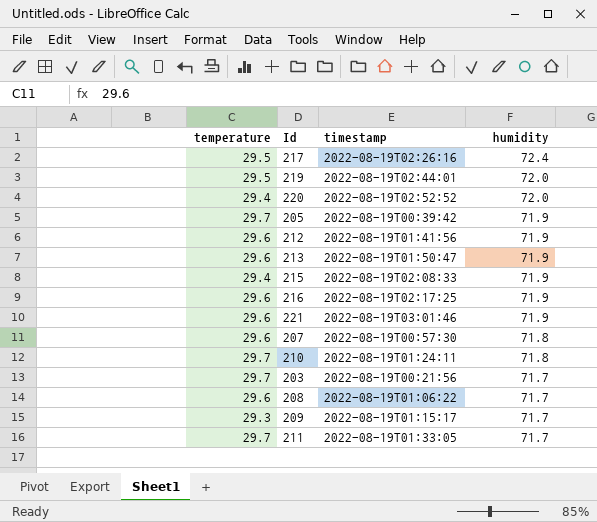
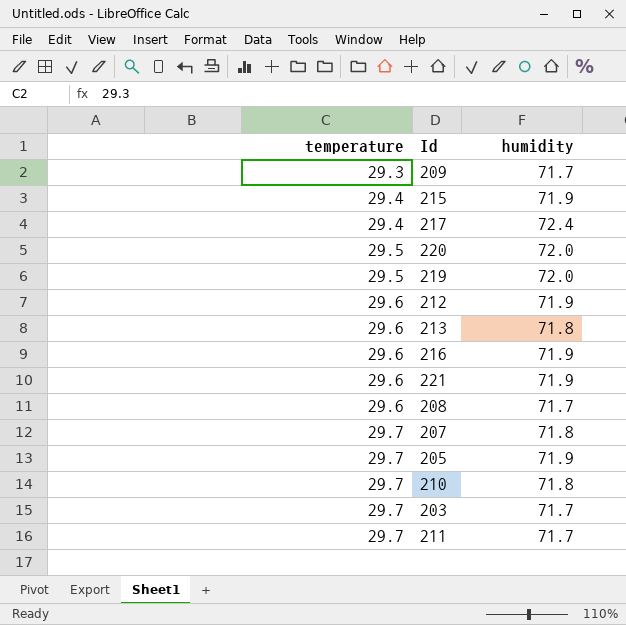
row order: humidity descending -> temperature ascending
column timestamp | position: 3 -> none
217 | temperature: 29.5 -> 29.4
220 | temperature: 29.4 -> 29.5
213 | humidity: 71.9 -> 71.8
207 | temperature: 29.6 -> 29.7

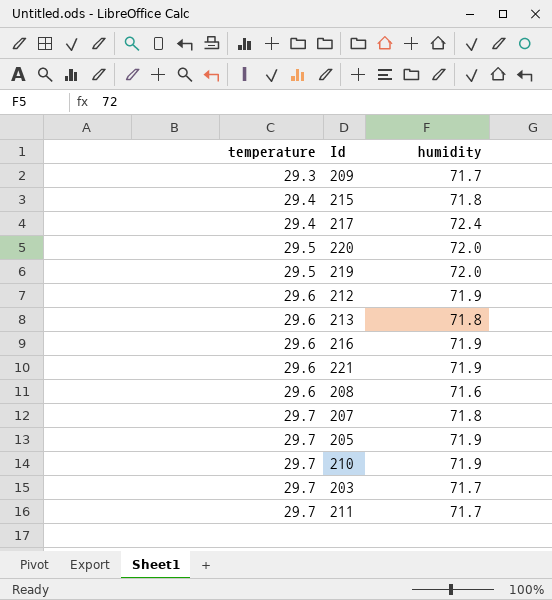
215 | humidity: 71.9 -> 71.8
208 | humidity: 71.7 -> 71.6
210 | humidity: 71.8 -> 71.9

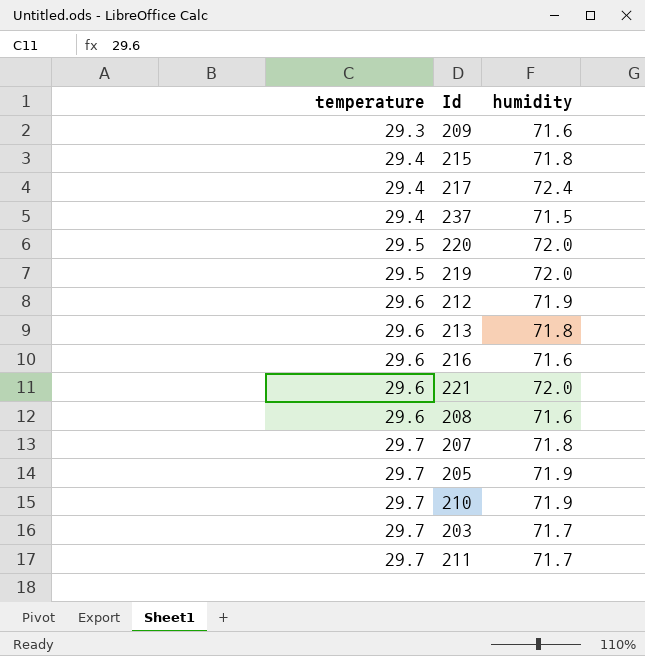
209 | humidity: 71.7 -> 71.6
row 237: none -> 29.4 | 71.5
216 | humidity: 71.9 -> 71.6
221 | humidity: 71.9 -> 72.0

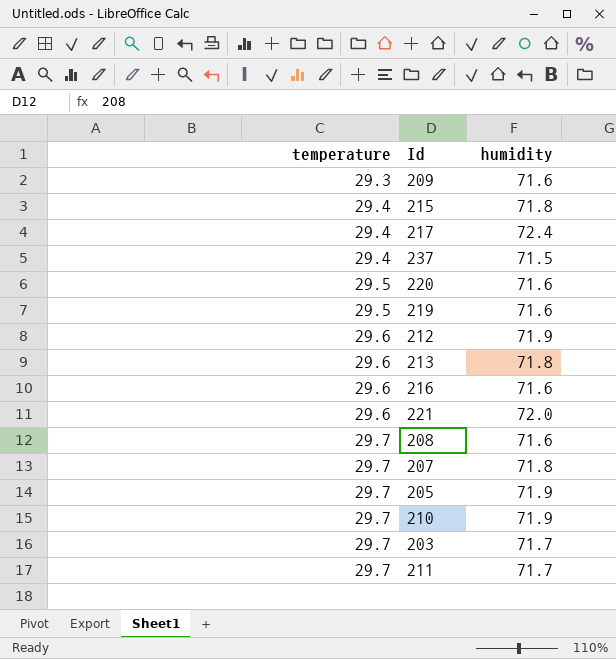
220 | humidity: 72.0 -> 71.6
219 | humidity: 72.0 -> 71.6
208 | temperature: 29.6 -> 29.7

